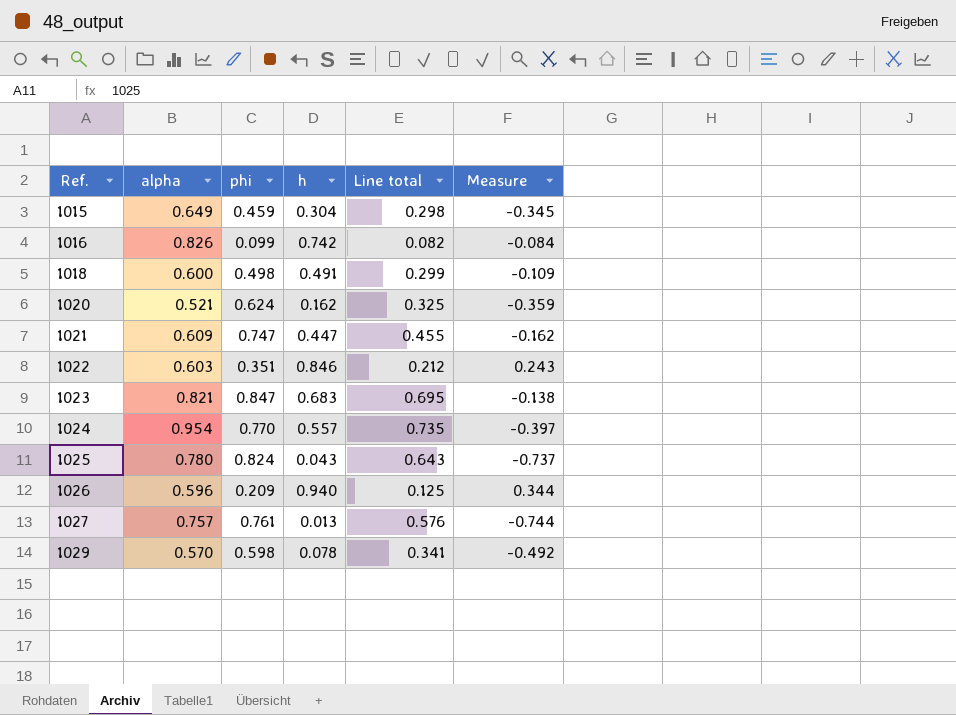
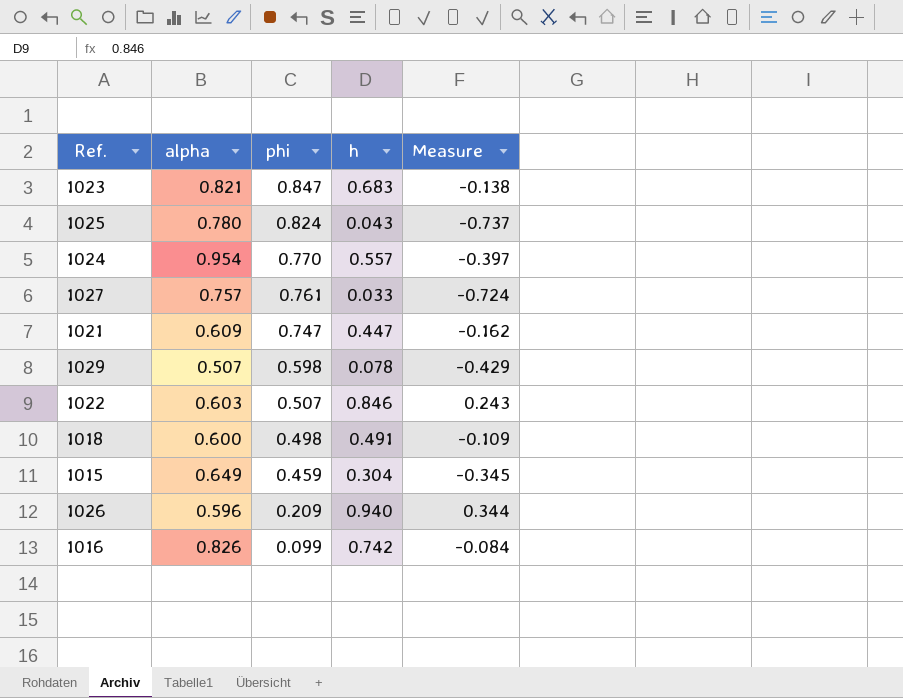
row order: Ref. ascending -> phi descending
column Line total | formula: [alpha] * [phi] -> none
row 1020: 0.521 | 0.624 | 0.162 | 0.325 | -0.359 -> none
1027 | h: 0.013 -> 0.033
1027 | Measure: -0.744 -> -0.724
1029 | alpha: 0.570 -> 0.507
1029 | Measure: -0.492 -> -0.429
1022 | phi: 0.351 -> 0.507

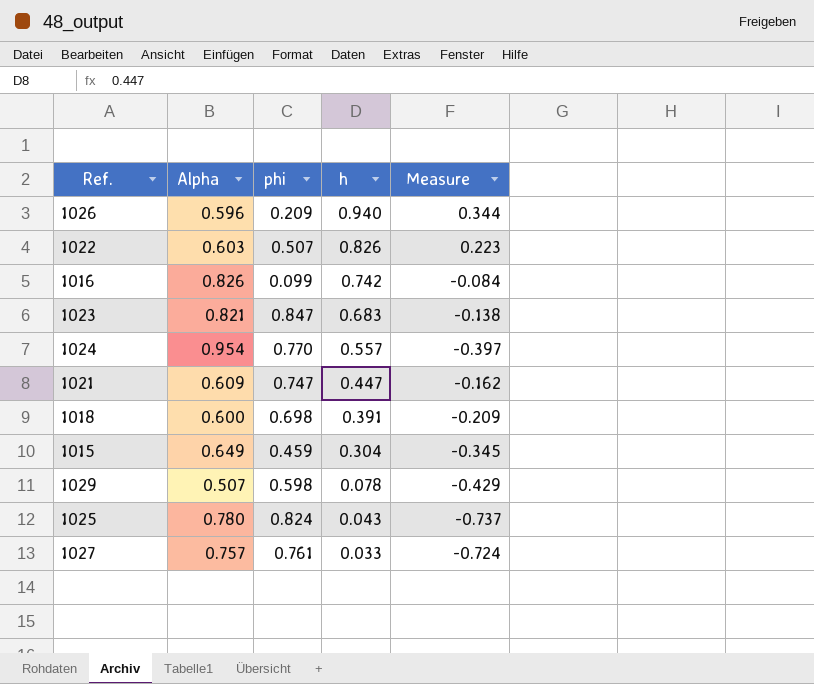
row order: phi descending -> h descending
column name: alpha -> Alpha
1022 | h: 0.846 -> 0.826
1022 | Measure: 0.243 -> 0.223
1018 | phi: 0.498 -> 0.698
1018 | h: 0.491 -> 0.391
1018 | Measure: -0.109 -> -0.209

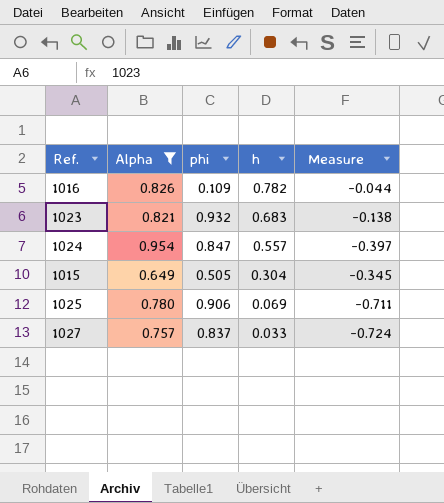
filter: none -> Alpha >= 0.649
1016 | phi: 0.099 -> 0.109
1016 | h: 0.742 -> 0.782
1016 | Measure: -0.084 -> -0.044
1023 | phi: 0.847 -> 0.932
1024 | phi: 0.770 -> 0.847
1015 | phi: 0.459 -> 0.505
1025 | phi: 0.824 -> 0.906
1025 | h: 0.043 -> 0.069
1025 | Measure: -0.737 -> -0.711
1027 | phi: 0.761 -> 0.837

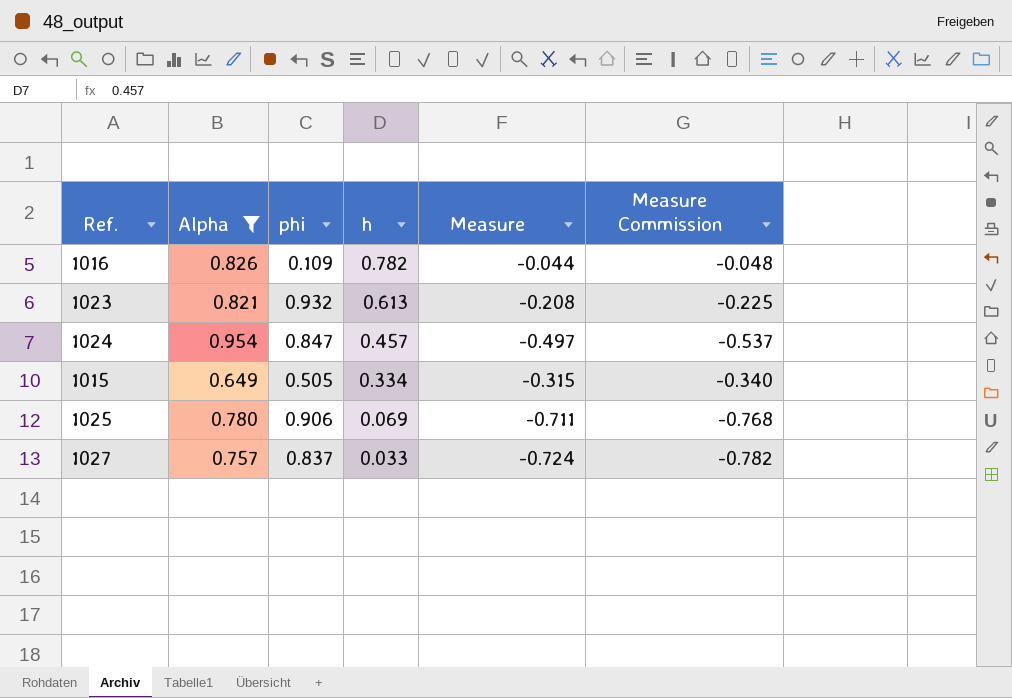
column Measure Commission | formula: none -> [Measure] * 1.08
1023 | h: 0.683 -> 0.613
1023 | Measure: -0.138 -> -0.208
1024 | h: 0.557 -> 0.457
1024 | Measure: -0.397 -> -0.497
1015 | h: 0.304 -> 0.334
1015 | Measure: -0.345 -> -0.315

